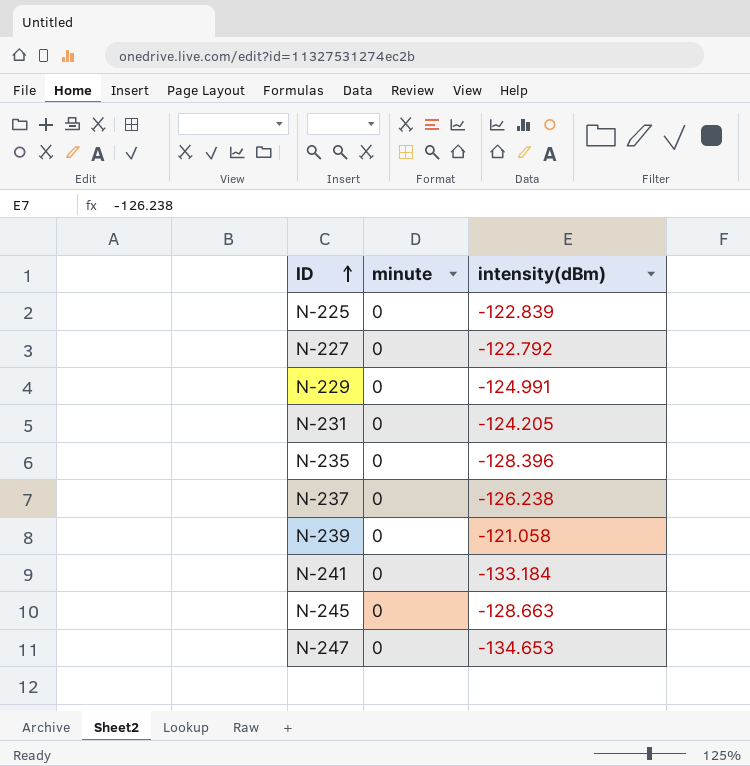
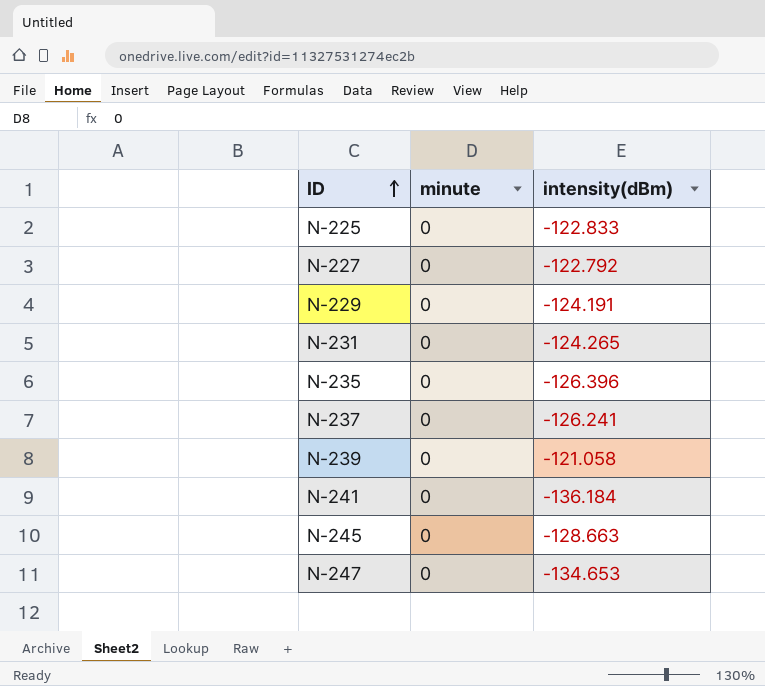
N-225 | intensity(dBm): -122.839 -> -122.833
N-229 | intensity(dBm): -124.991 -> -124.191
N-231 | intensity(dBm): -124.205 -> -124.265
N-235 | intensity(dBm): -128.396 -> -126.396
N-237 | intensity(dBm): -126.238 -> -126.241
N-241 | intensity(dBm): -133.184 -> -136.184

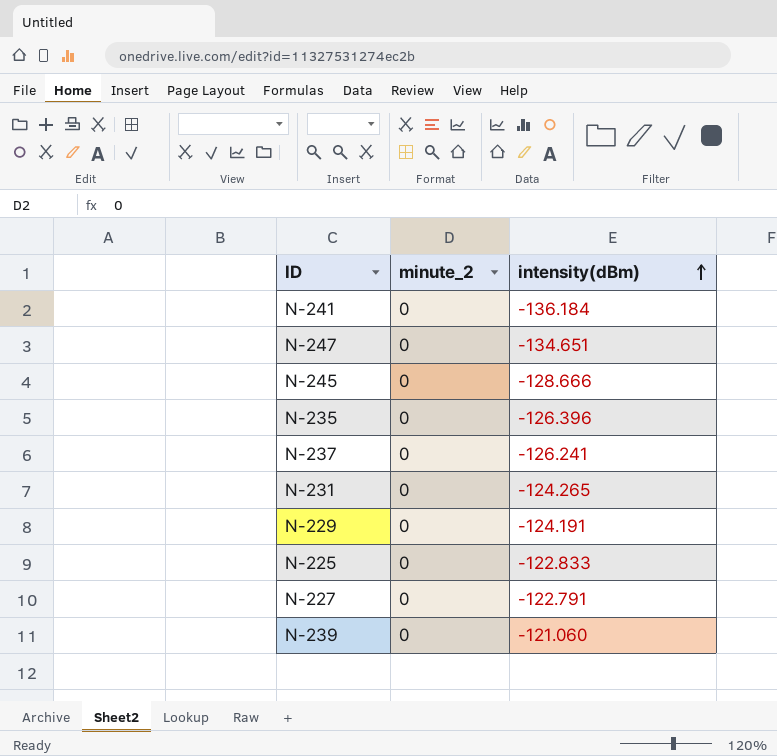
row order: ID ascending -> intensity(dBm) ascending
column name: minute -> minute_2
N-247 | intensity(dBm): -134.653 -> -134.651
N-245 | intensity(dBm): -128.663 -> -128.666
N-227 | intensity(dBm): -122.792 -> -122.791
N-239 | intensity(dBm): -121.058 -> -121.060

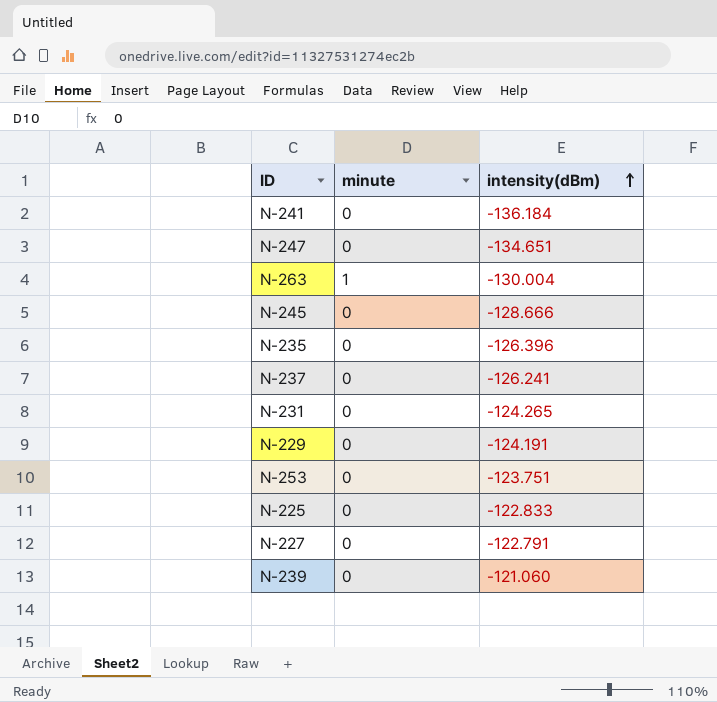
column name: minute_2 -> minute
row N-263: none -> 1 | -130.004
row N-253: none -> 0 | -123.751

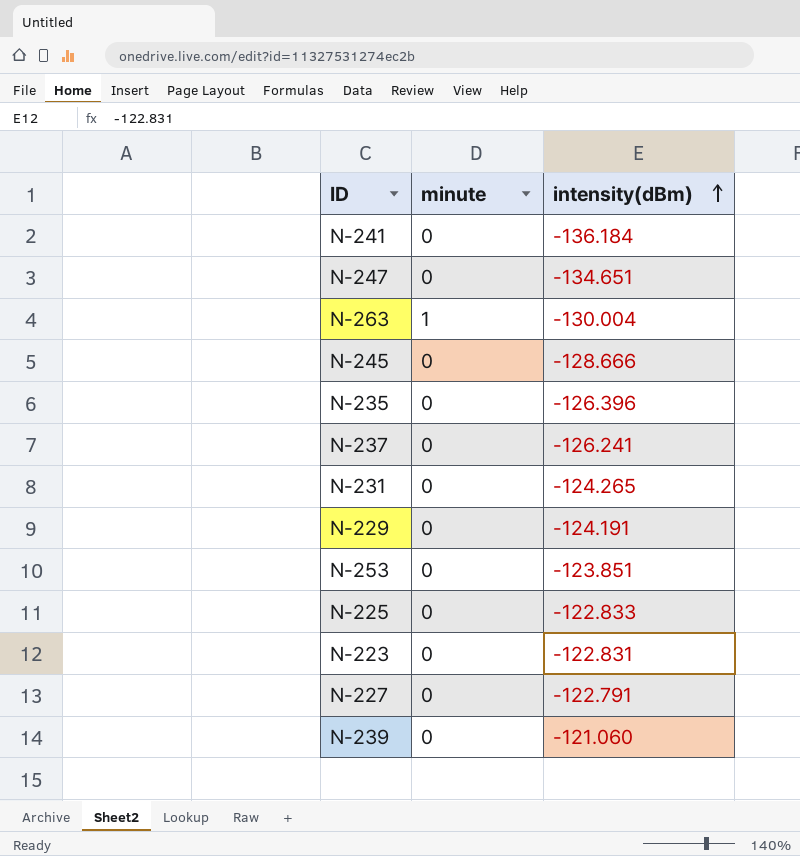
N-253 | intensity(dBm): -123.751 -> -123.851
row N-223: none -> 0 | -122.831

